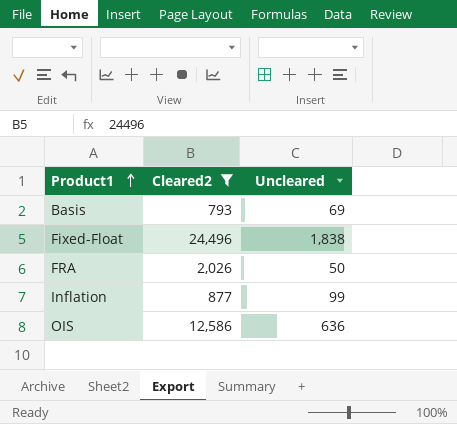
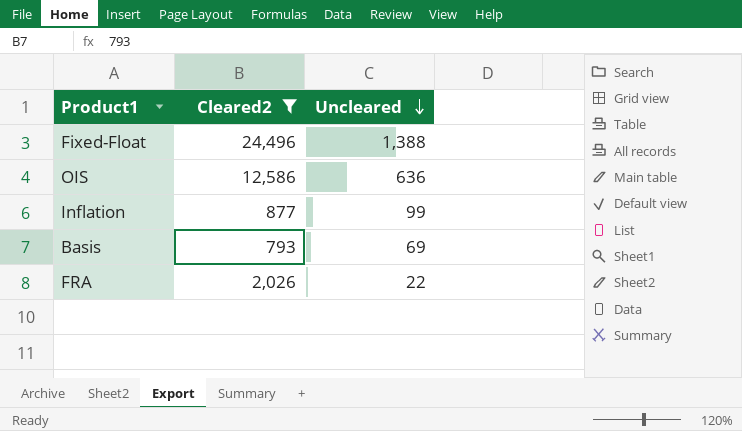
row order: Product1 ascending -> Uncleared descending
Fixed-Float | Uncleared: 1,838 -> 1,388
FRA | Uncleared: 50 -> 22

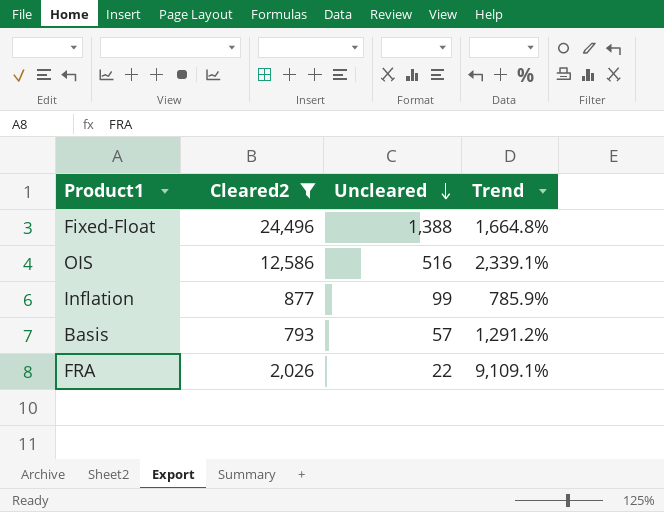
column Trend | formula: none -> ([Cleared2] - [Uncleared]) / [Uncleared]
OIS | Uncleared: 636 -> 516
Basis | Uncleared: 69 -> 57

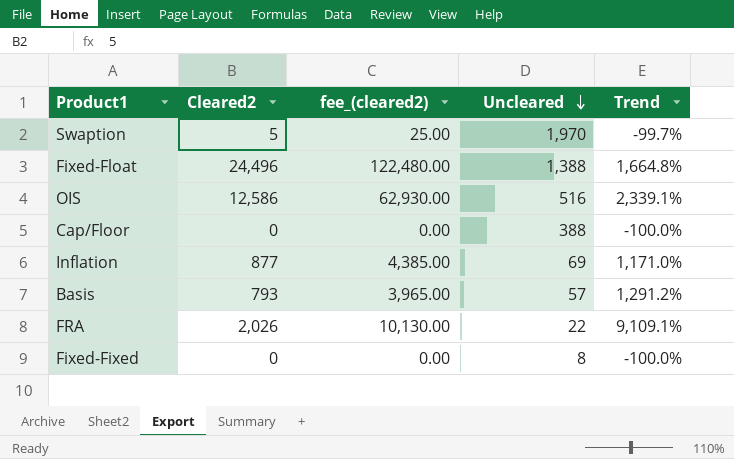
filter: Cleared2 >= 793 -> none
column fee_(cleared2) | formula: none -> [Cleared2] * 5
Inflation | Uncleared: 99 -> 69
Inflation | Trend: 785.9% -> 1,171.0%

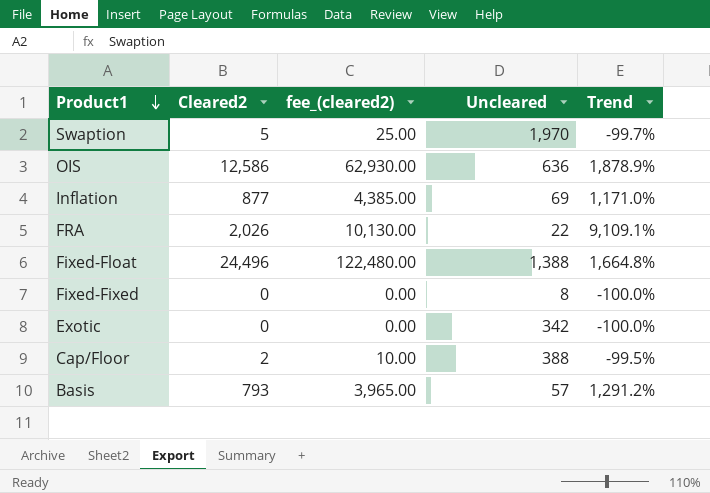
row order: Uncleared descending -> Product1 descending
OIS | Uncleared: 516 -> 636
OIS | Trend: 2,339.1% -> 1,878.9%
row Exotic: none -> 0 | 0.00 | 342 | -100.0%
Cap/Floor | Cleared2: 0 -> 2
Cap/Floor | fee_(cleared2): 0.00 -> 10.00
Cap/Floor | Trend: -100.0% -> -99.5%

